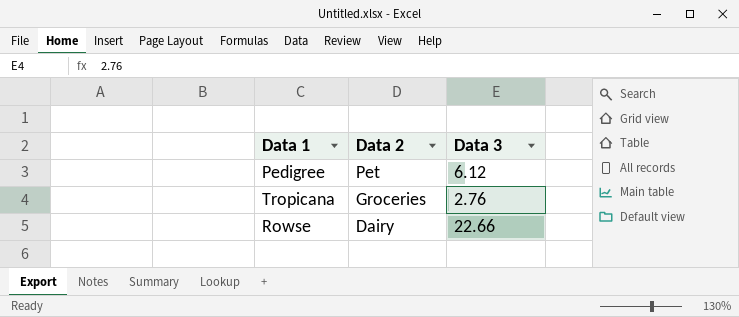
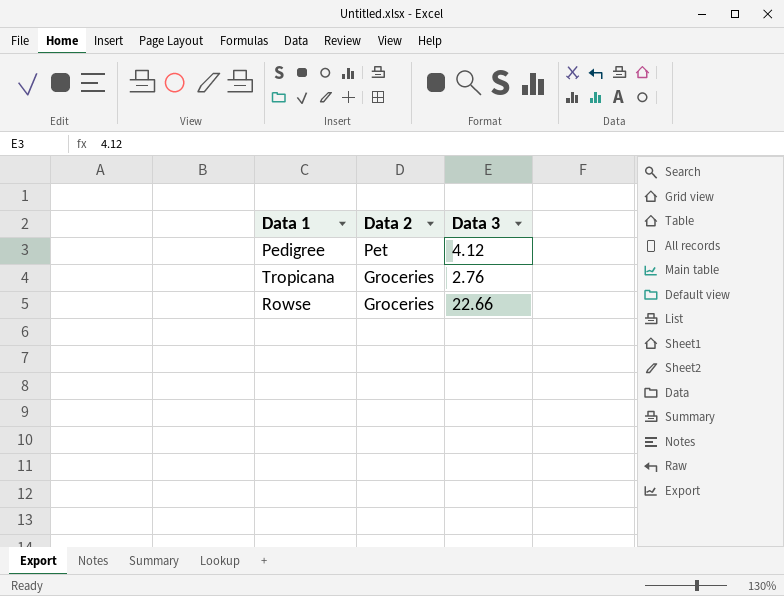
Pedigree | Data 3: 6.12 -> 4.12
Rowse | Data 2: Dairy -> Groceries

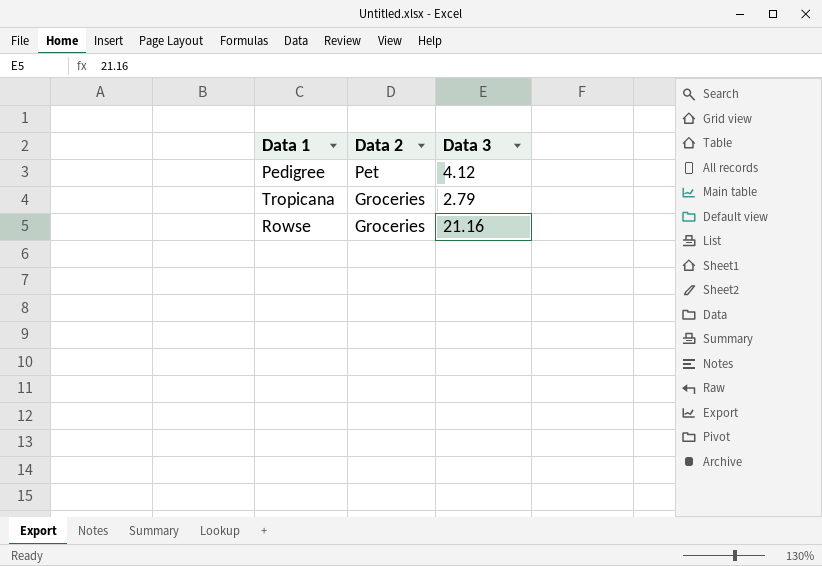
Tropicana | Data 3: 2.76 -> 2.79
Rowse | Data 3: 22.66 -> 21.16

